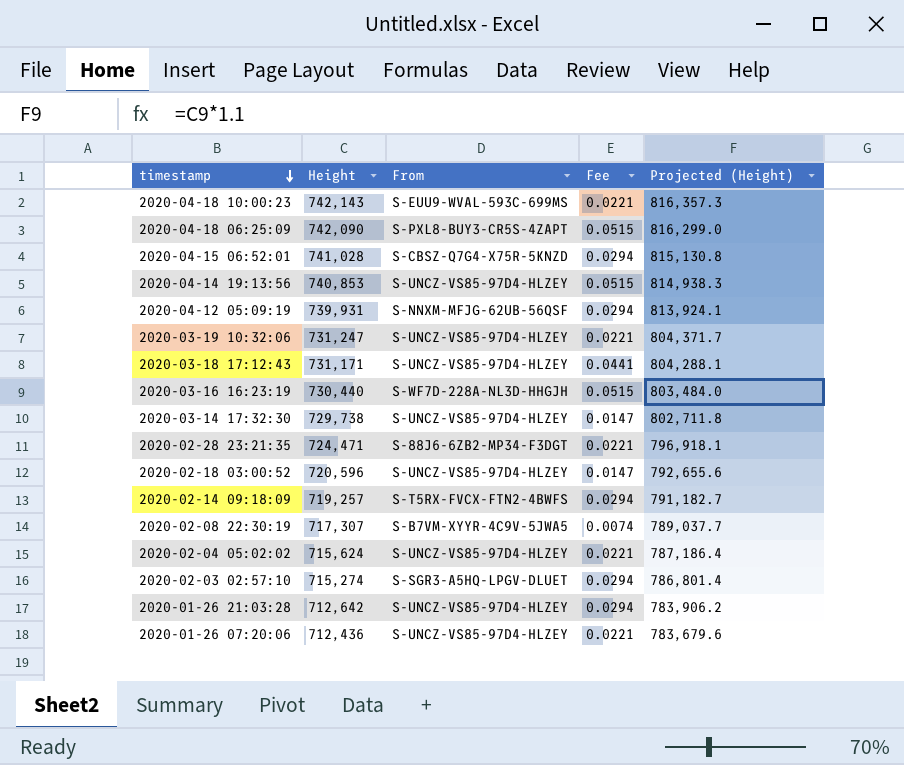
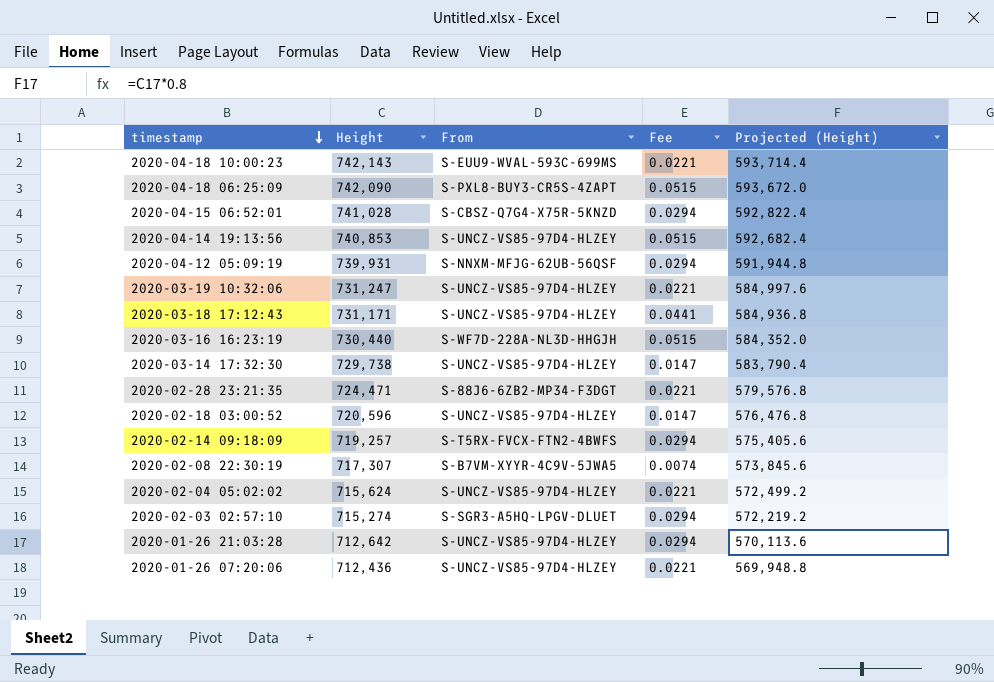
column Projected (Height) | formula: [Height] * 1.1 -> [Height] * 0.8

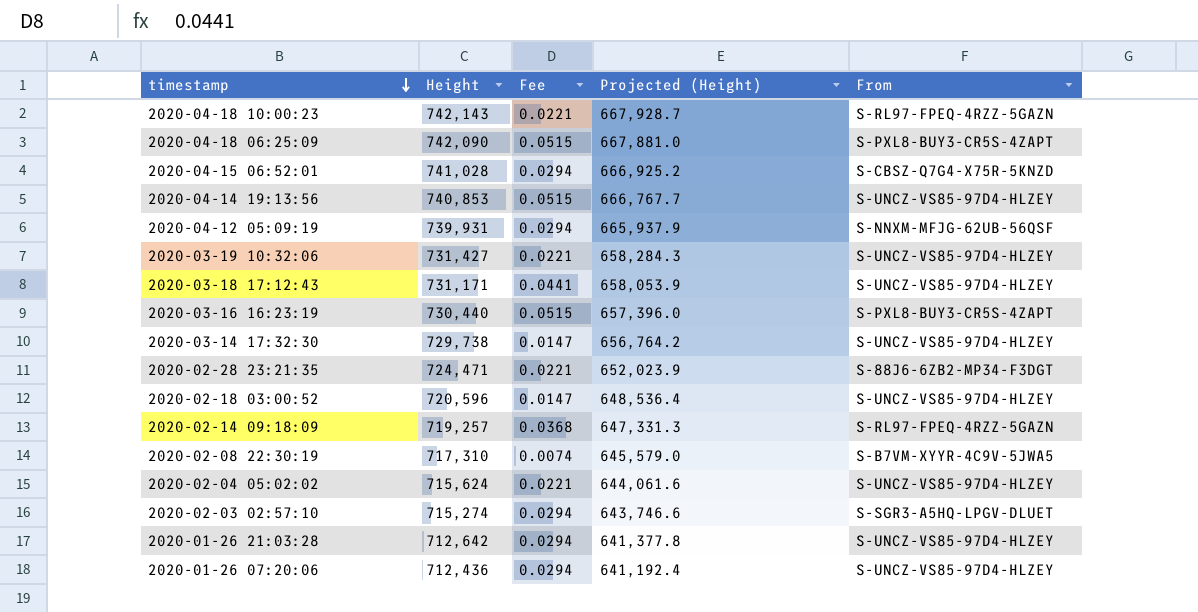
column Projected (Height) | formula: [Height] * 0.8 -> [Height] * 0.9
column From | position: 3 -> 5
2020-04-18 10:00:23 | From: S-EUU9-WVAL-593C-699MS -> S-RL97-FPEQ-4RZZ-5GAZN
2020-03-19 10:32:06 | Height: 731,247 -> 731,427
2020-03-16 16:23:19 | From: S-WF7D-228A-NL3D-HHGJH -> S-PXL8-BUY3-CR5S-4ZAPT
2020-02-14 09:18:09 | Fee: 0.0294 -> 0.0368
2020-02-14 09:18:09 | From: S-T5RX-FVCX-FTN2-4BWFS -> S-RL97-FPEQ-4RZZ-5GAZN
2020-02-08 22:30:19 | Height: 717,307 -> 717,310
2020-01-26 07:20:06 | Fee: 0.0221 -> 0.0294

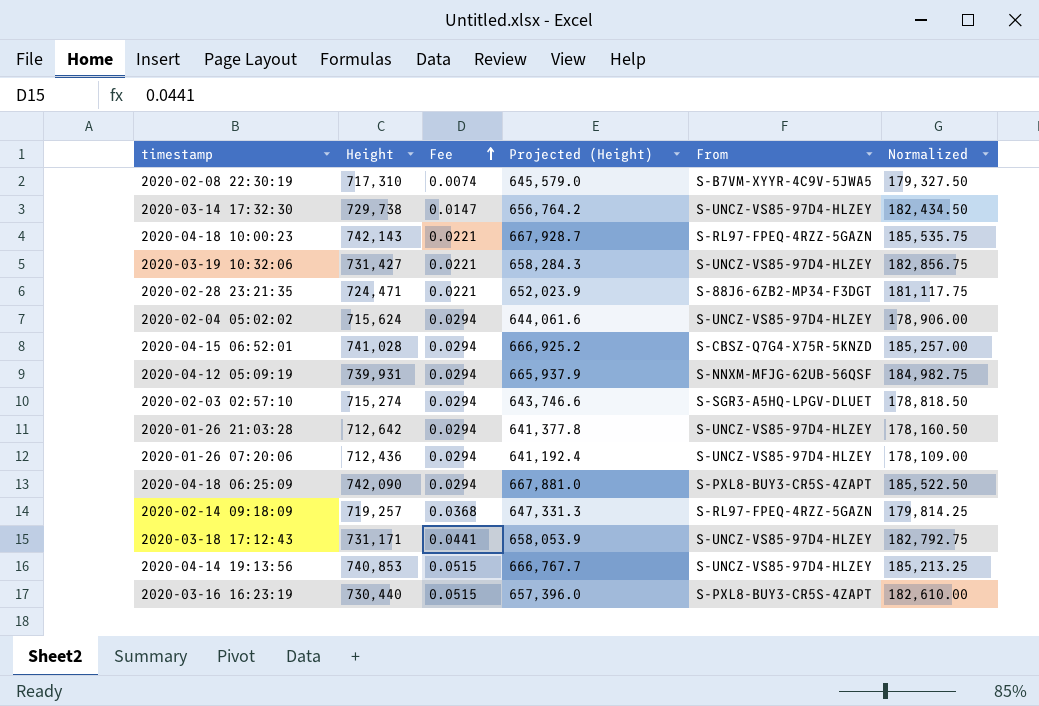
row order: timestamp descending -> Fee ascending
column Normalized | formula: none -> [Height] * 0.25
row 2020-02-18 03:00:52: 720,596 | 0.0147 | 648,536.4 | S-UNCZ-VS85-97D4-HLZEY -> none
2020-02-04 05:02:02 | Fee: 0.0221 -> 0.0294
2020-04-18 06:25:09 | Fee: 0.0515 -> 0.0294

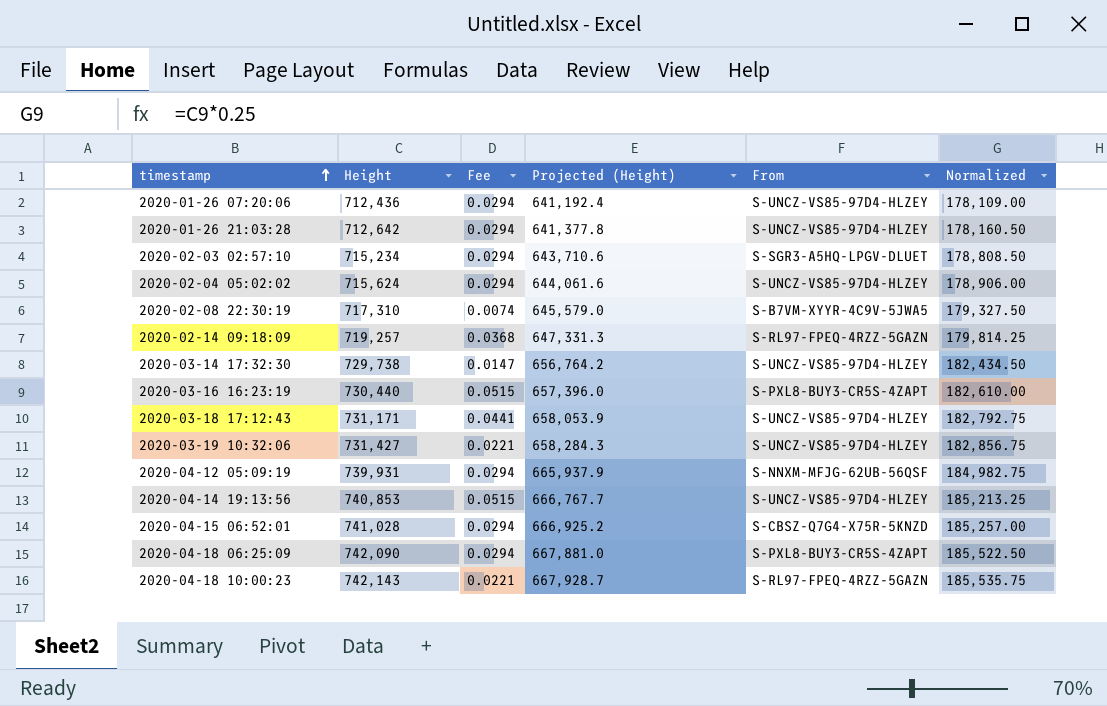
row order: Fee ascending -> timestamp ascending
row 2020-02-28 23:21:35: 724,471 | 0.0221 | 652,023.9 | S-88J6-6ZB2-MP34-F3DGT | 181,117.75 -> none
2020-02-03 02:57:10 | Height: 715,274 -> 715,234
2020-02-03 02:57:10 | Projected (Height): 643,746.6 -> 643,710.6
2020-02-03 02:57:10 | Normalized: 178,818.50 -> 178,808.50

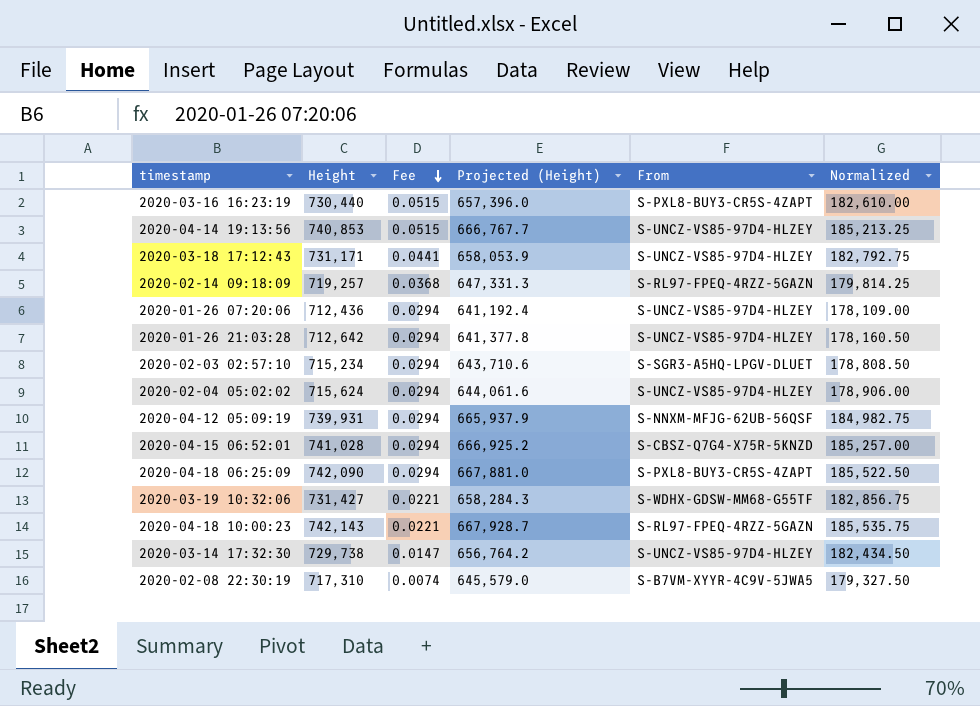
row order: timestamp ascending -> Fee descending
2020-03-19 10:32:06 | From: S-UNCZ-VS85-97D4-HLZEY -> S-WDHX-GDSW-MM68-G55TF

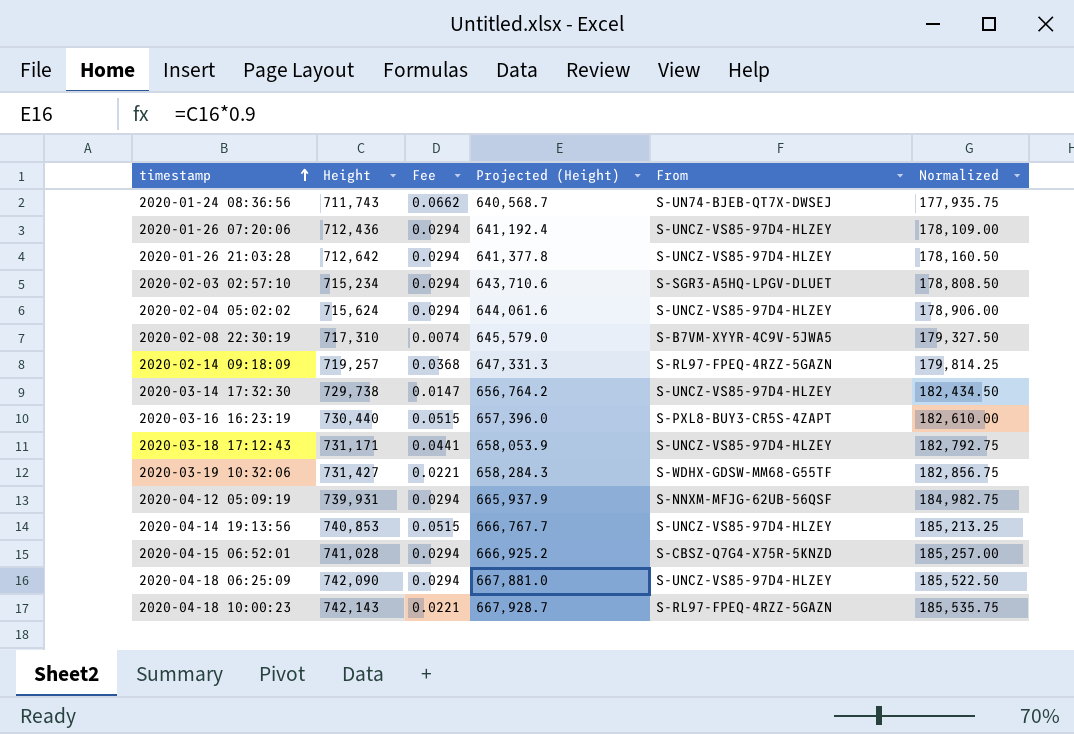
row order: Fee descending -> timestamp ascending
row 2020-01-24 08:36:56: none -> 711,743 | 0.0662 | 640,568.7 | S-UN74-BJEB-QT7X-DWSEJ | 177,935.75
2020-04-18 06:25:09 | From: S-PXL8-BUY3-CR5S-4ZAPT -> S-UNCZ-VS85-97D4-HLZEY

